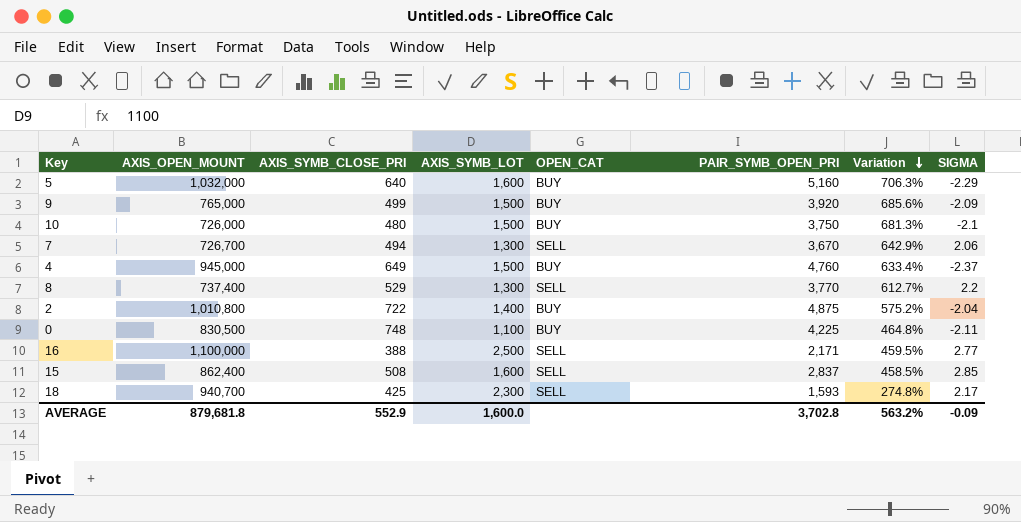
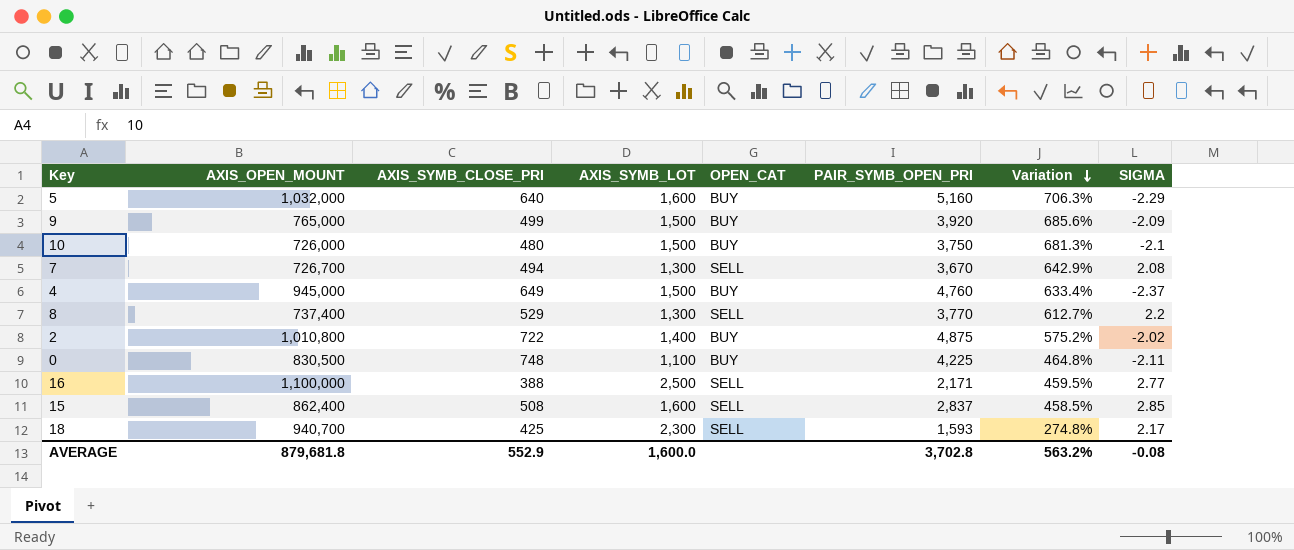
7 | SIGMA: 2.06 -> 2.08
2 | SIGMA: -2.04 -> -2.02
AVERAGE | SIGMA: -0.09 -> -0.08

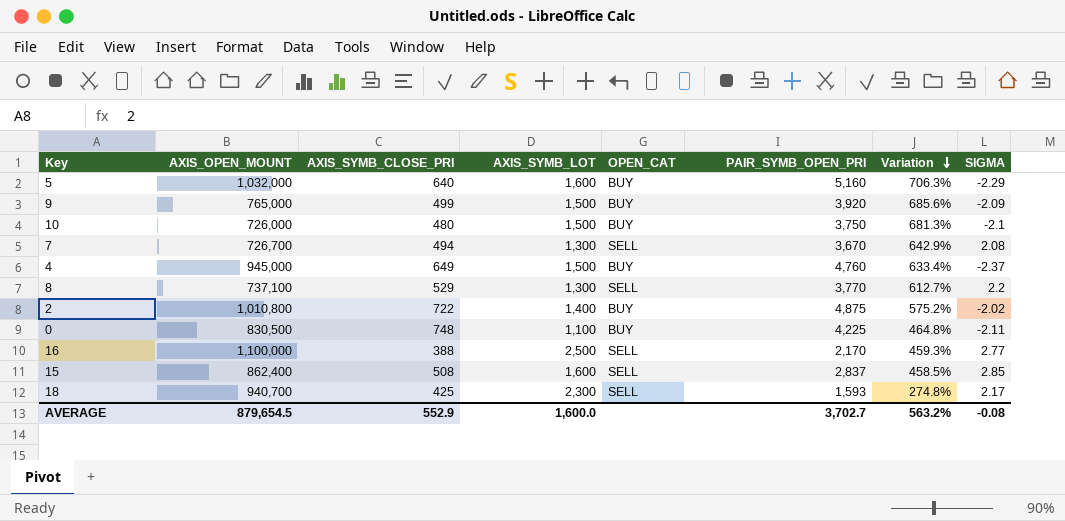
8 | AXIS_OPEN_MOUNT: 737,400 -> 737,100
16 | PAIR_SYMB_OPEN_PRI: 2,171 -> 2,170
16 | Variation: 459.5% -> 459.3%
AVERAGE | AXIS_OPEN_MOUNT: 879,681.8 -> 879,654.5
AVERAGE | PAIR_SYMB_OPEN_PRI: 3,702.8 -> 3,702.7

